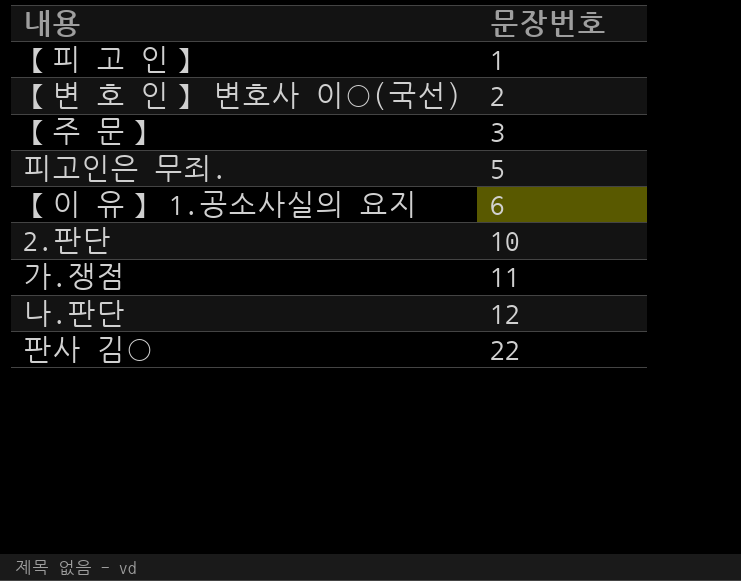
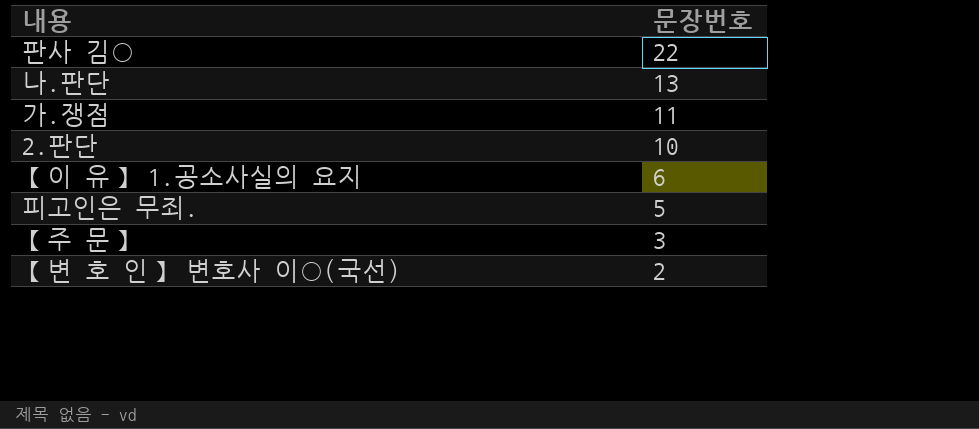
row order: 문장번호 ascending -> 문장번호 descending
row 【피 고 인】: 1 -> none
나.판단 | 문장번호: 12 -> 13

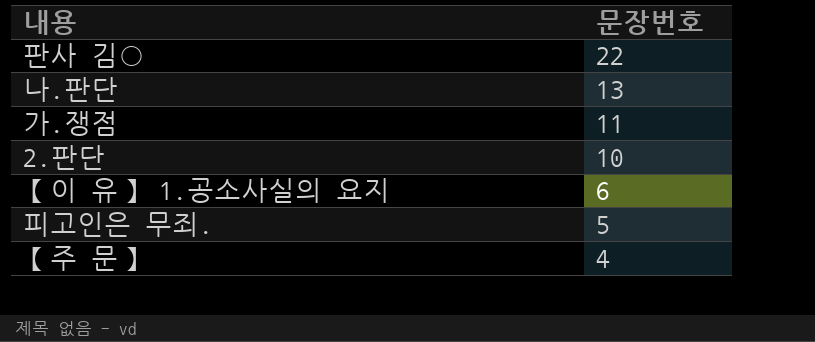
row 【변 호 인】 변호사 이○(국선): 2 -> none
【주 문】 | 문장번호: 3 -> 4

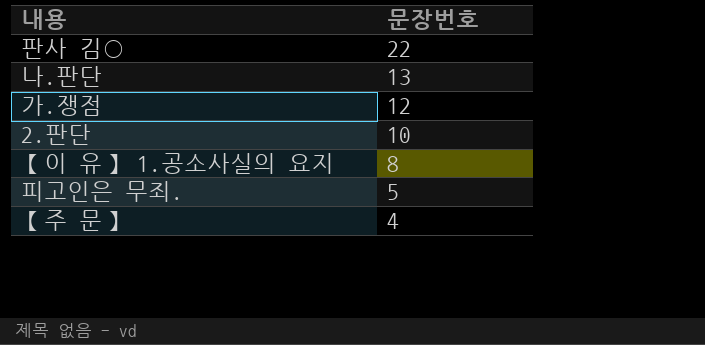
가.쟁점 | 문장번호: 11 -> 12
【이 유】 1.공소사실의 요지 | 문장번호: 6 -> 8

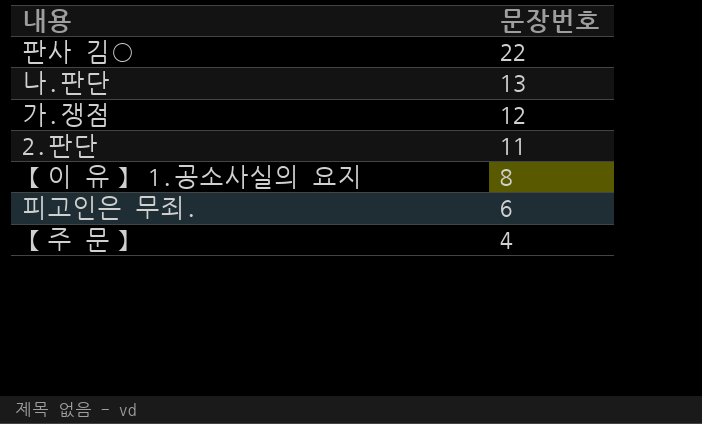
2.판단 | 문장번호: 10 -> 11
피고인은 무죄. | 문장번호: 5 -> 6

